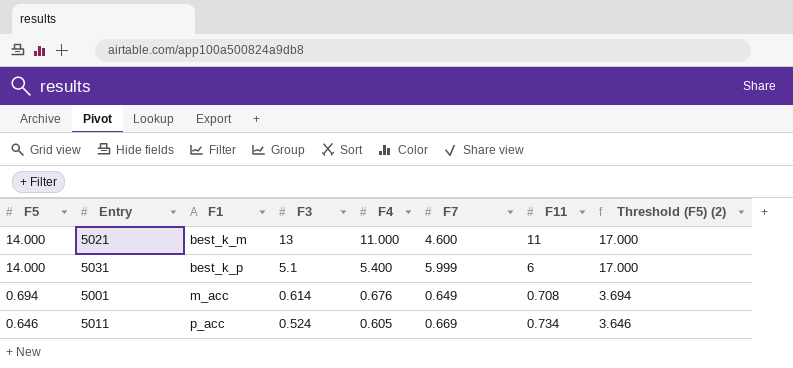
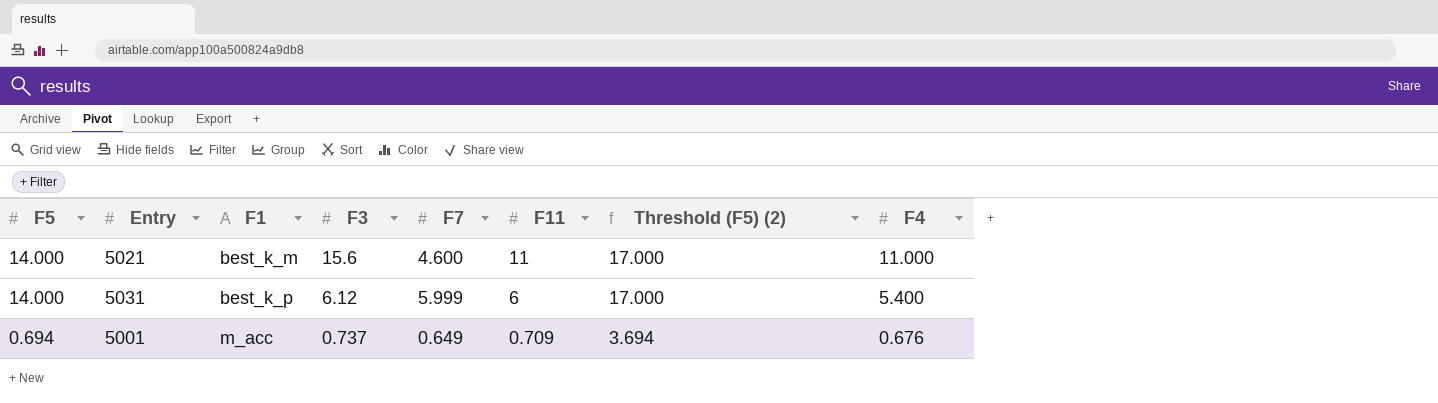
column F4 | position: 5 -> 8
row 5011: 0.646 | p_acc | 0.524 | 0.605 | 0.669 | 0.734 | 3.646 -> none
5021 | F3: 13 -> 15.6
5031 | F3: 5.1 -> 6.12
5001 | F3: 0.614 -> 0.737
5001 | F11: 0.708 -> 0.709

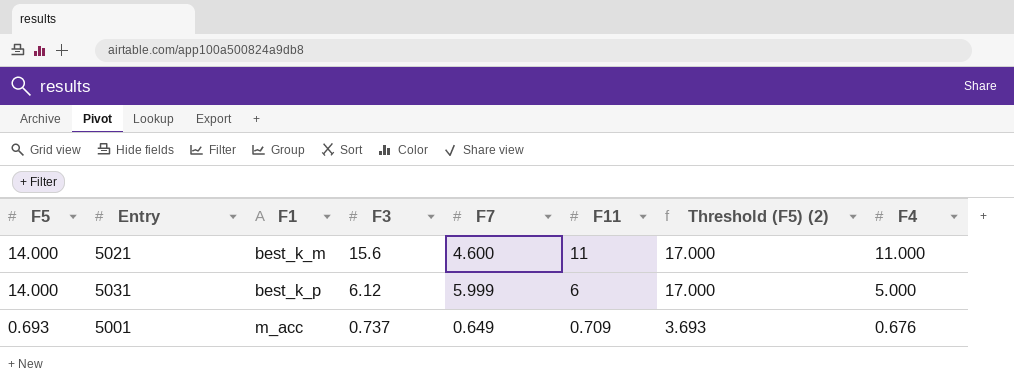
5031 | F4: 5.400 -> 5.000
5001 | F5: 0.694 -> 0.693
5001 | Threshold (F5) (2): 3.694 -> 3.693

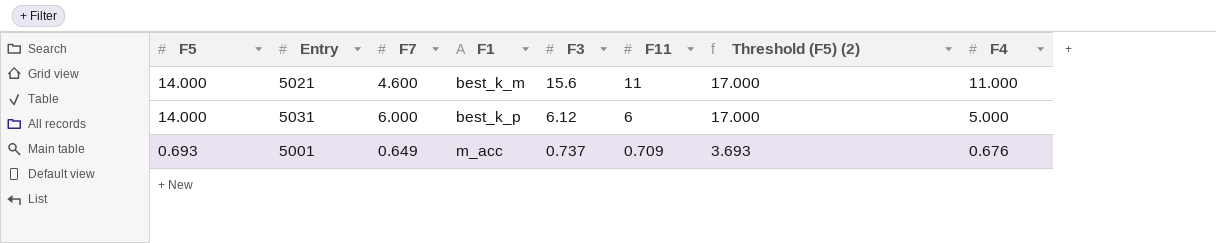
column F7 | position: 5 -> 3
5031 | F7: 5.999 -> 6.000

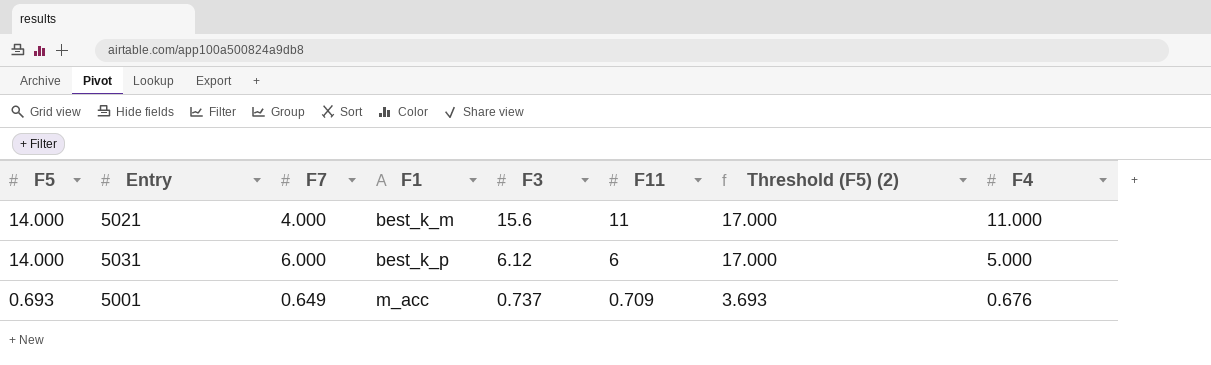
5021 | F7: 4.600 -> 4.000

